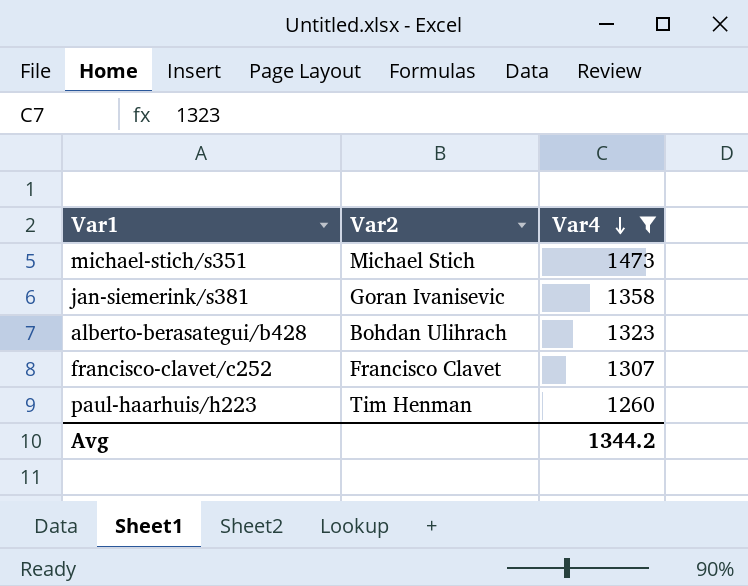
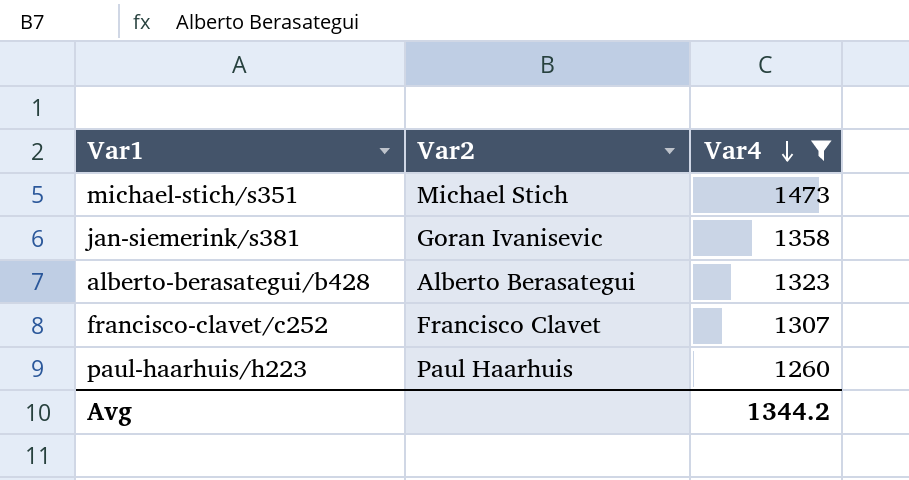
alberto-berasategui/b428 | Var2: Bohdan Ulihrach -> Alberto Berasategui
paul-haarhuis/h223 | Var2: Tim Henman -> Paul Haarhuis

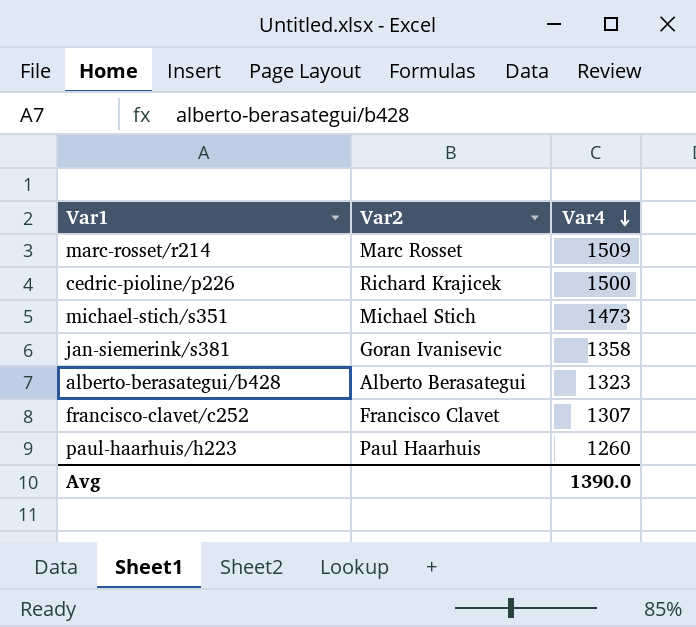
filter: Var4 <= 1473 -> none
Avg | Var4: 1344.2 -> 1390.0

